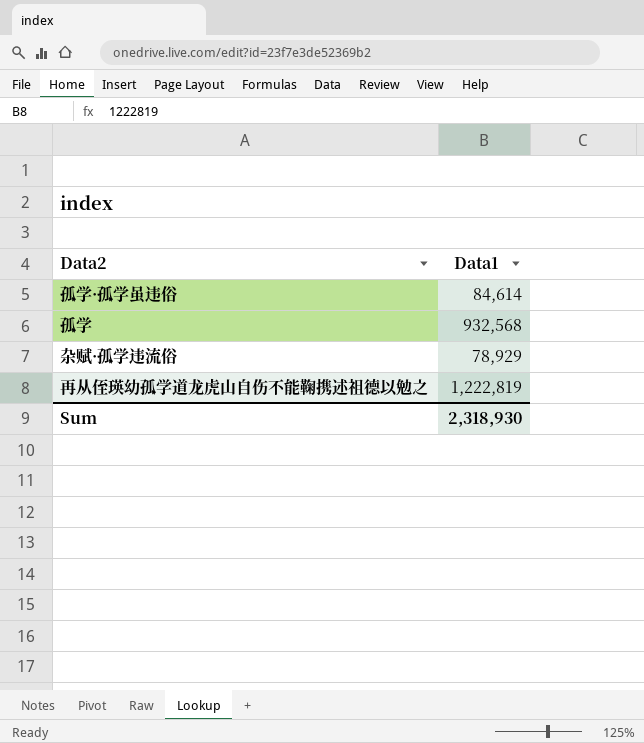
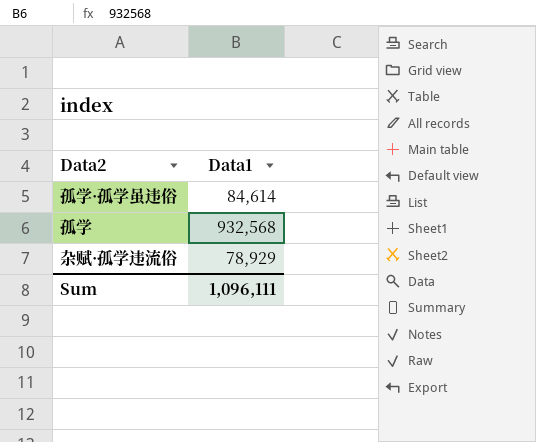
row 再从侄瑛幼孤学道龙虎山自伤不能鞠携述祖德以勉之: 1,222,819 -> none
Sum | Data1: 2,318,930 -> 1,096,111

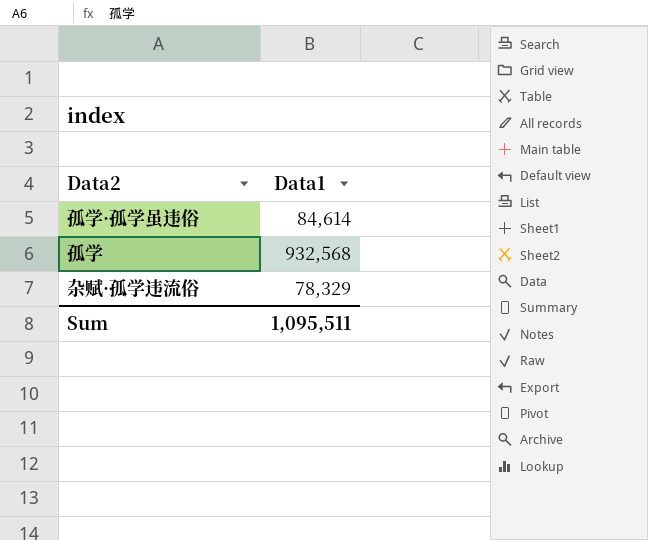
杂赋·孤学违流俗 | Data1: 78,929 -> 78,329
Sum | Data1: 1,096,111 -> 1,095,511

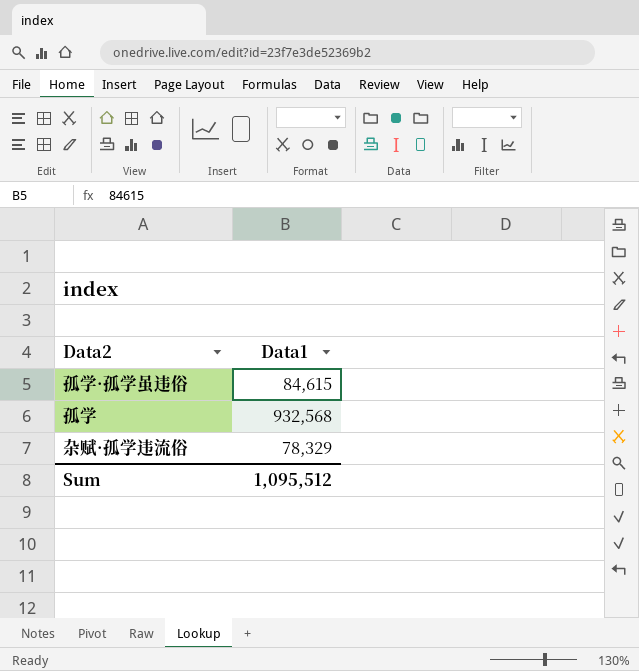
孤学·孤学虽违俗 | Data1: 84,614 -> 84,615
Sum | Data1: 1,095,511 -> 1,095,512

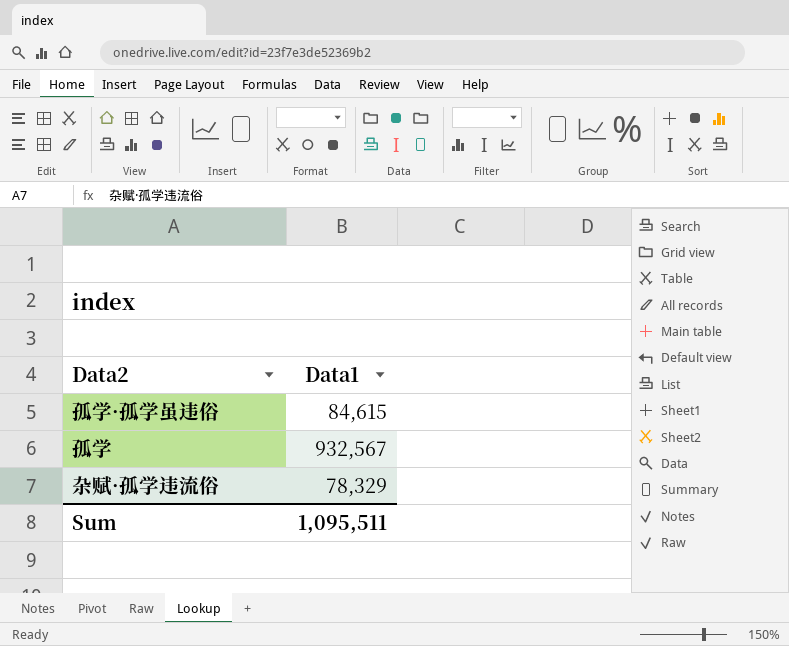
孤学 | Data1: 932,568 -> 932,567
Sum | Data1: 1,095,512 -> 1,095,511

